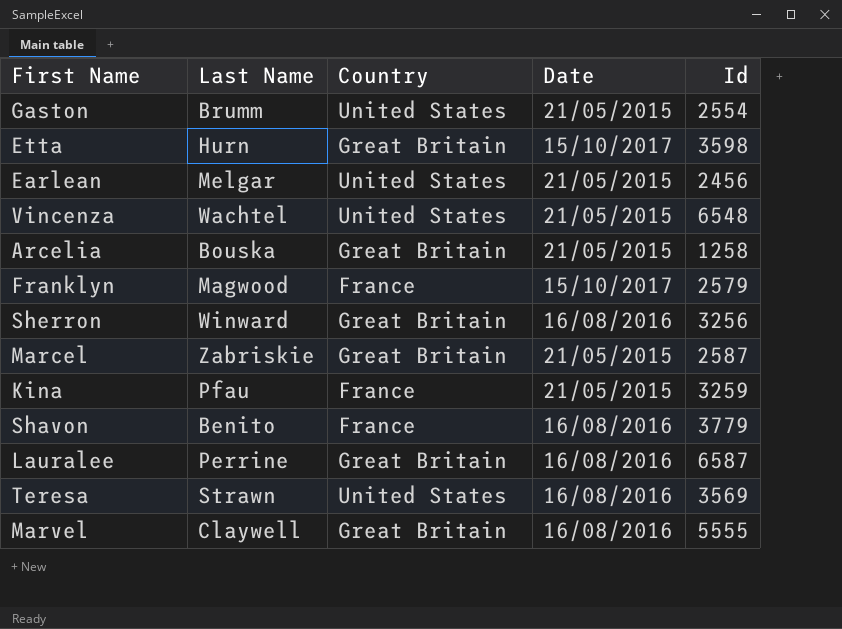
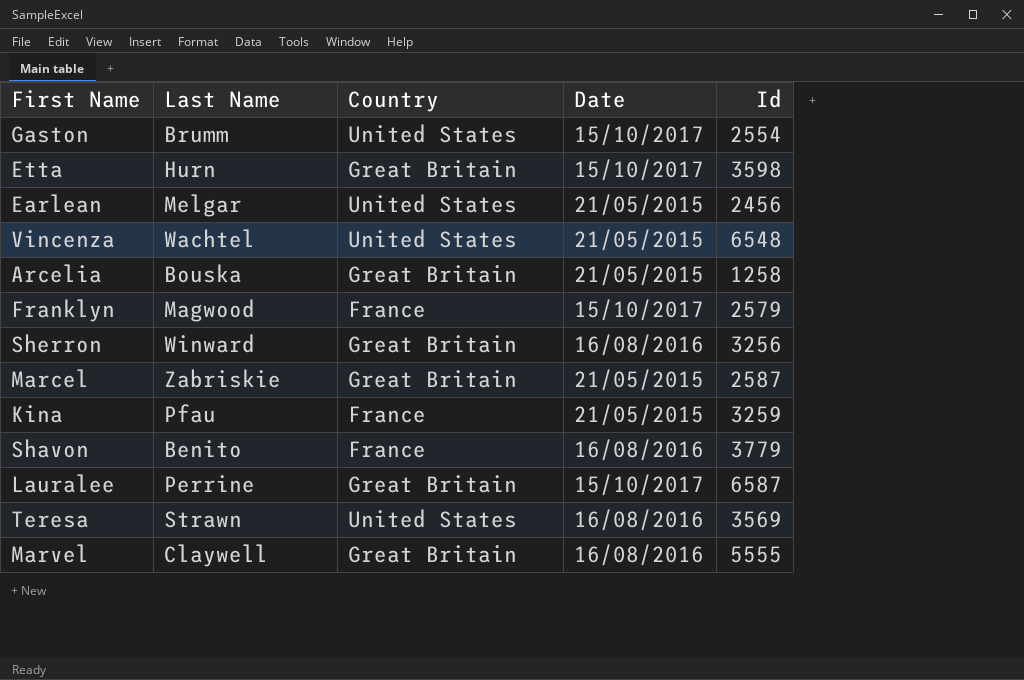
Gaston | Date: 21/05/2015 -> 15/10/2017
Lauralee | Date: 16/08/2016 -> 15/10/2017

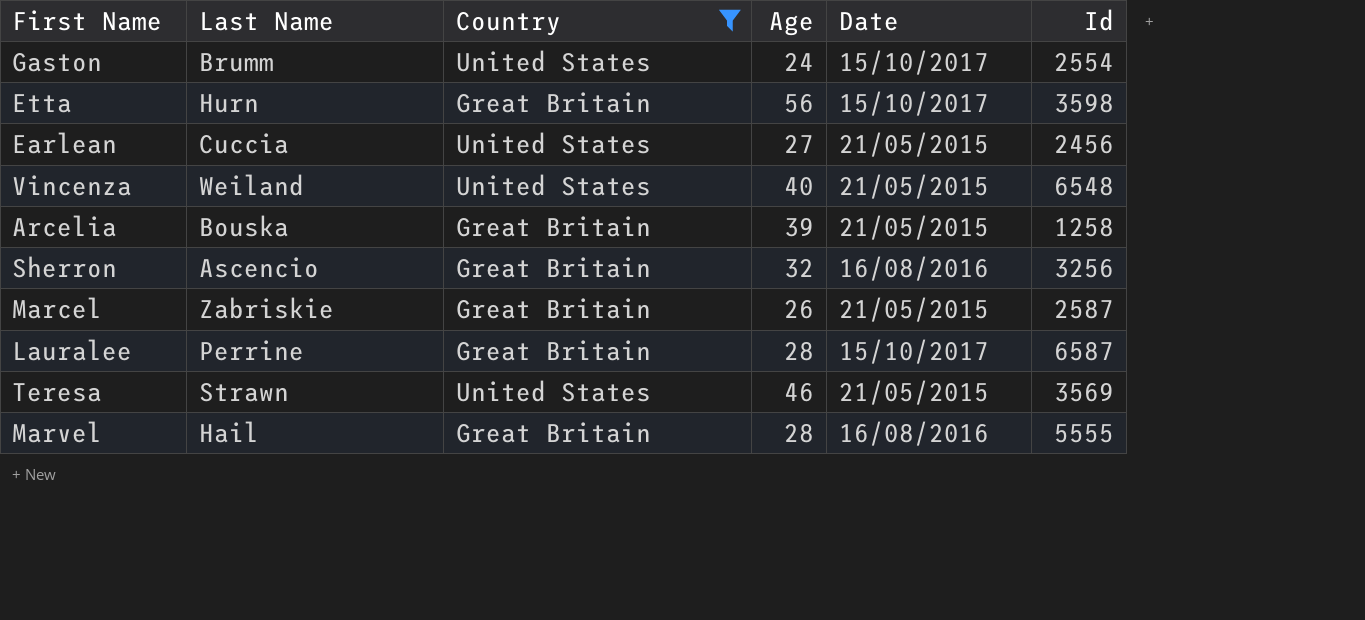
filter: none -> Country != France
column Age | position: none -> 4
Earlean | Last Name: Melgar -> Cuccia
Vincenza | Last Name: Wachtel -> Weiland
Sherron | Last Name: Winward -> Ascencio
Teresa | Date: 16/08/2016 -> 21/05/2015
Marvel | Last Name: Claywell -> Hail

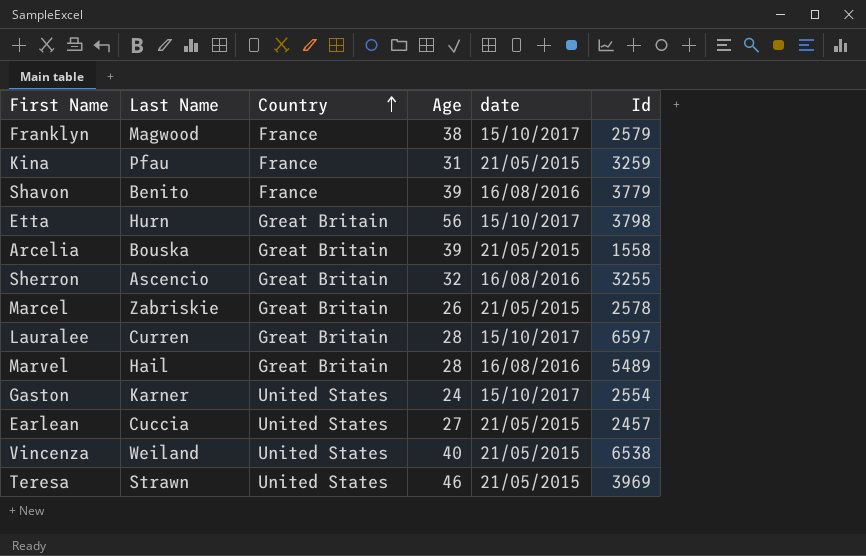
filter: Country != France -> none
row order: none -> Country ascending
column name: Date -> date
Etta | Id: 3598 -> 3798
Arcelia | Id: 1258 -> 1558
Sherron | Id: 3256 -> 3255
Marcel | Id: 2587 -> 2578
Lauralee | Last Name: Perrine -> Curren
Lauralee | Id: 6587 -> 6597
Marvel | Id: 5555 -> 5489
Gaston | Last Name: Brumm -> Karner
Earlean | Id: 2456 -> 2457
Vincenza | Id: 6548 -> 6538
Teresa | Id: 3569 -> 3969

